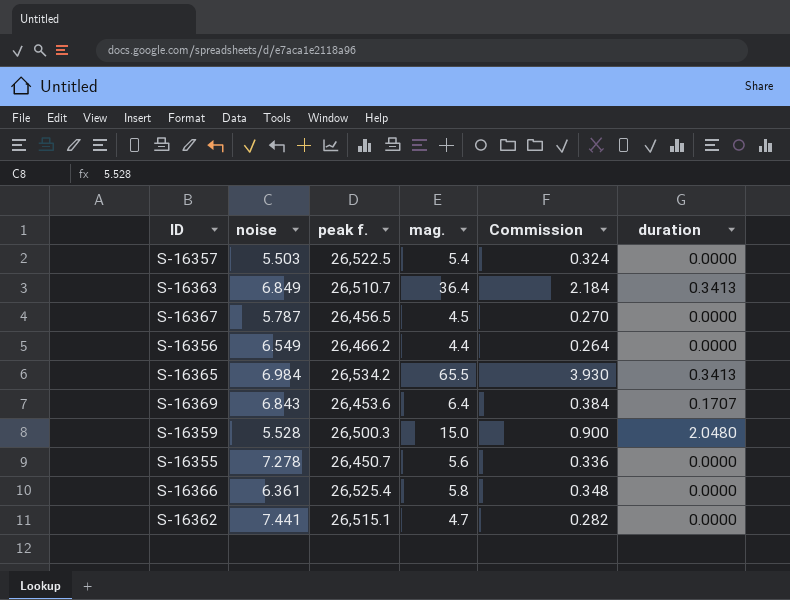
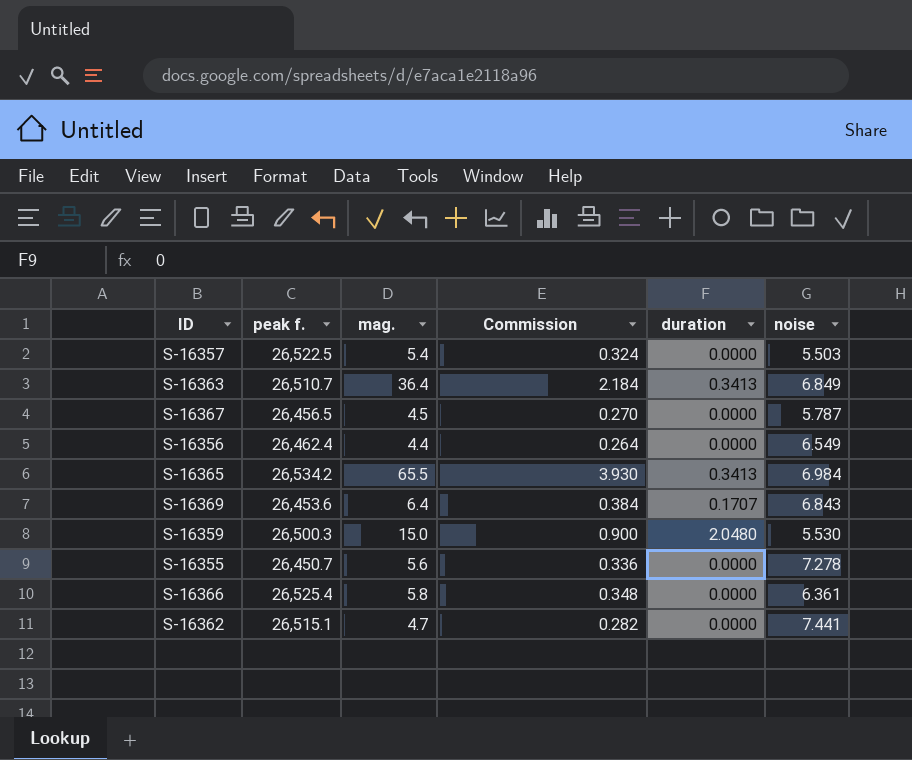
column noise | position: 2 -> 6
S-16356 | peak f.: 26,466.2 -> 26,462.4
S-16359 | noise: 5.528 -> 5.530

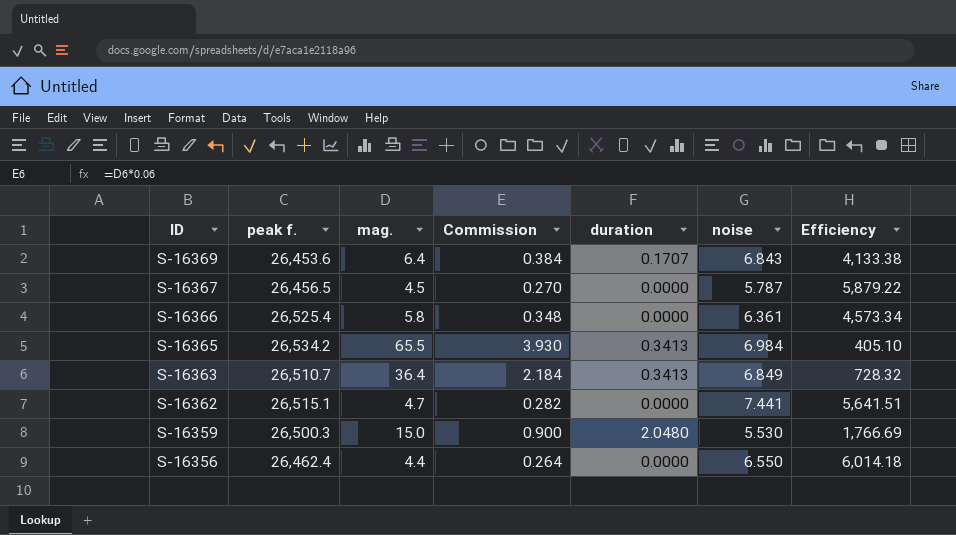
row order: none -> ID descending
column Efficiency | formula: none -> [peak f.] / [mag.]
row S-16357: 26,522.5 | 5.4 | 0.324 | 0.0000 | 5.503 -> none
row S-16355: 26,450.7 | 5.6 | 0.336 | 0.0000 | 7.278 -> none
S-16356 | noise: 6.549 -> 6.550

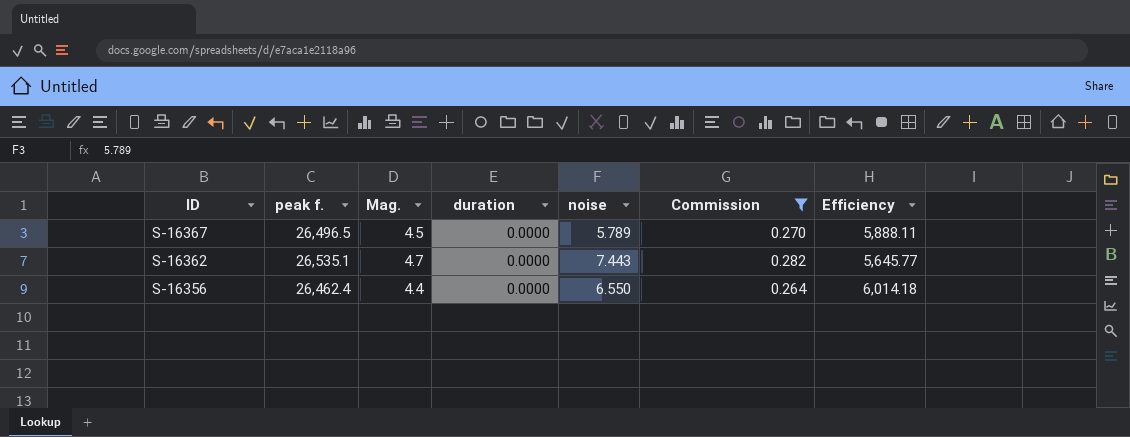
filter: none -> Commission <= 0.282
column name: mag. -> Mag.
column Commission | position: 4 -> 6
S-16367 | peak f.: 26,456.5 -> 26,496.5
S-16367 | noise: 5.787 -> 5.789
S-16367 | Efficiency: 5,879.22 -> 5,888.11
S-16362 | peak f.: 26,515.1 -> 26,535.1
S-16362 | noise: 7.441 -> 7.443
S-16362 | Efficiency: 5,641.51 -> 5,645.77

